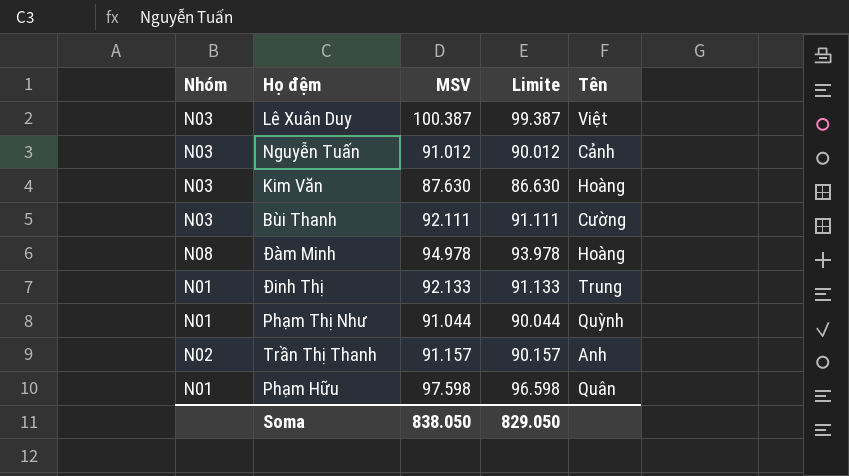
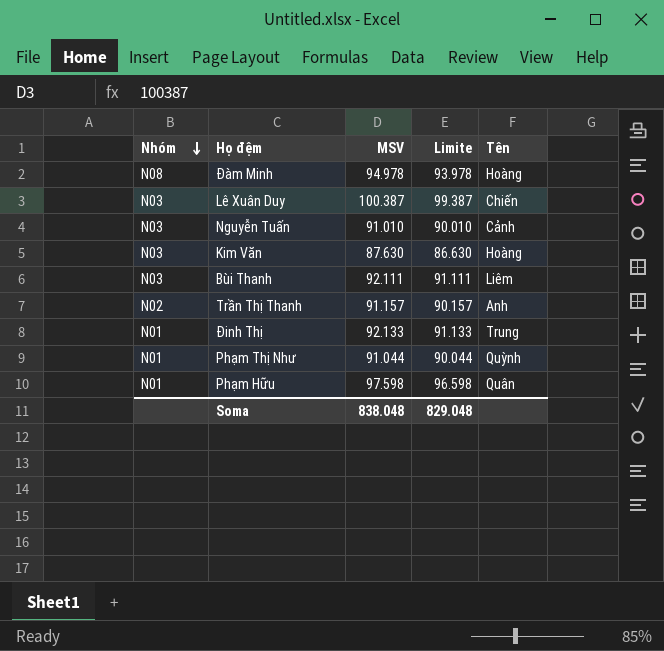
row order: none -> Nhóm descending
Lê Xuân Duy | Tên: Việt -> Chiến
Nguyễn Tuấn | MSV: 91.012 -> 91.010
Nguyễn Tuấn | Limite: 90.012 -> 90.010
Bùi Thanh | Tên: Cường -> Liêm
Soma | MSV: 838.050 -> 838.048
Soma | Limite: 829.050 -> 829.048

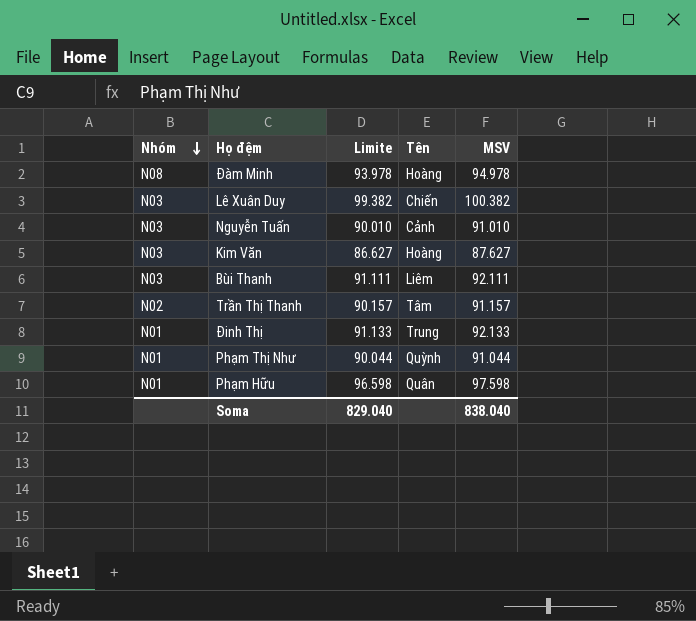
column MSV | position: 3 -> 5
Lê Xuân Duy | Limite: 99.387 -> 99.382
Lê Xuân Duy | MSV: 100.387 -> 100.382
Kim Văn | Limite: 86.630 -> 86.627
Kim Văn | MSV: 87.630 -> 87.627
Trần Thị Thanh | Tên: Anh -> Tâm
Soma | Limite: 829.048 -> 829.040
Soma | MSV: 838.048 -> 838.040

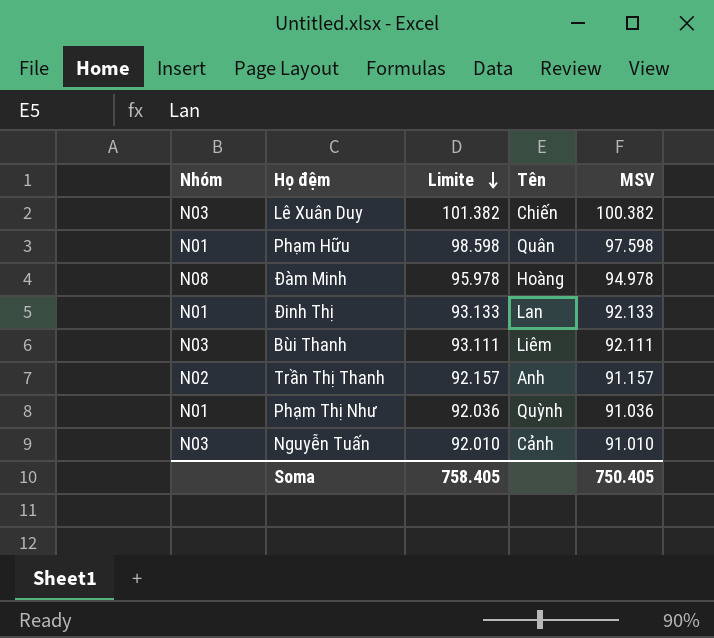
row order: Nhóm descending -> Limite descending
column Limite | formula: [MSV] - 1000 -> [MSV] + 1000
row Kim Văn: N03 | 86.627 | Hoàng | 87.627 -> none
Đinh Thị | Tên: Trung -> Lan
Trần Thị Thanh | Tên: Tâm -> Anh
Phạm Thị Như | MSV: 91.044 -> 91.036
Soma | Limite: 829.040 -> 758.405
Soma | MSV: 838.040 -> 750.405

